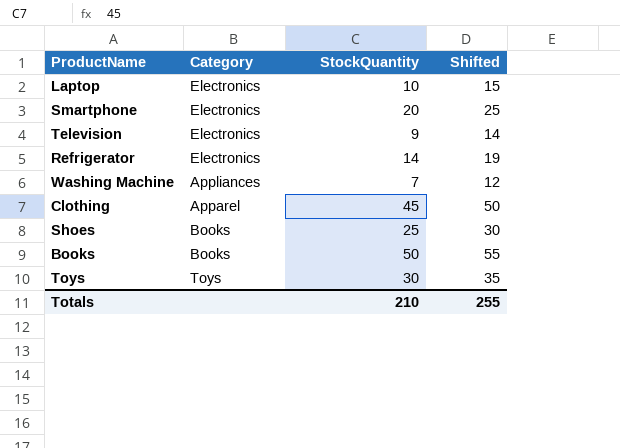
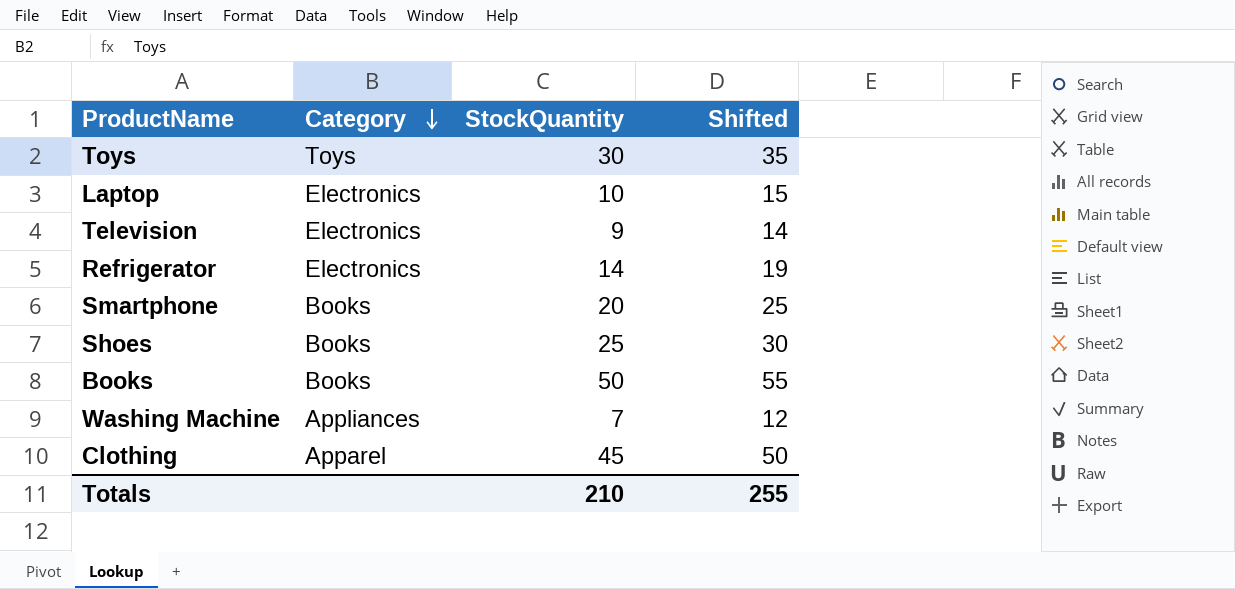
row order: none -> Category descending
Smartphone | Category: Electronics -> Books

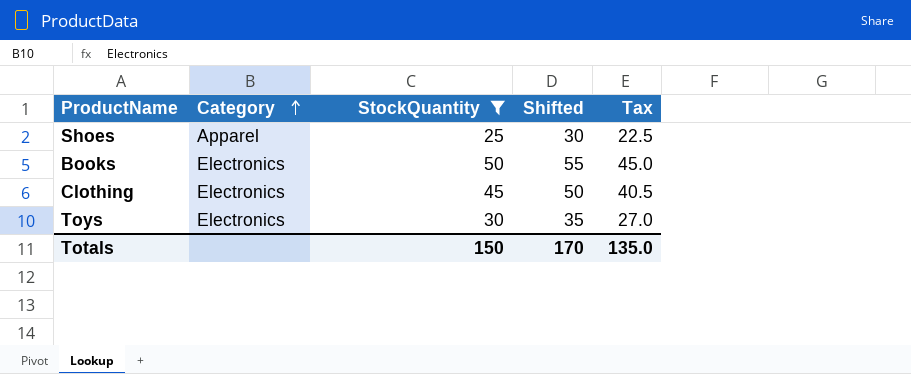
filter: none -> StockQuantity >= 25
row order: Category descending -> Category ascending
column Tax | formula: none -> [StockQuantity] * 0.9
Shoes | Category: Books -> Apparel
Books | Category: Books -> Electronics
Clothing | Category: Apparel -> Electronics
Toys | Category: Toys -> Electronics
Totals | StockQuantity: 210 -> 150
Totals | Shifted: 255 -> 170

